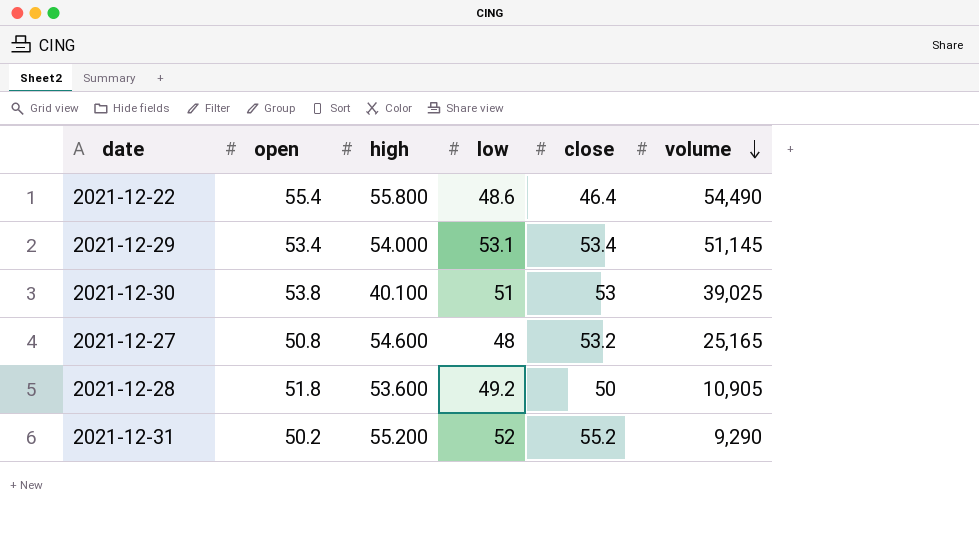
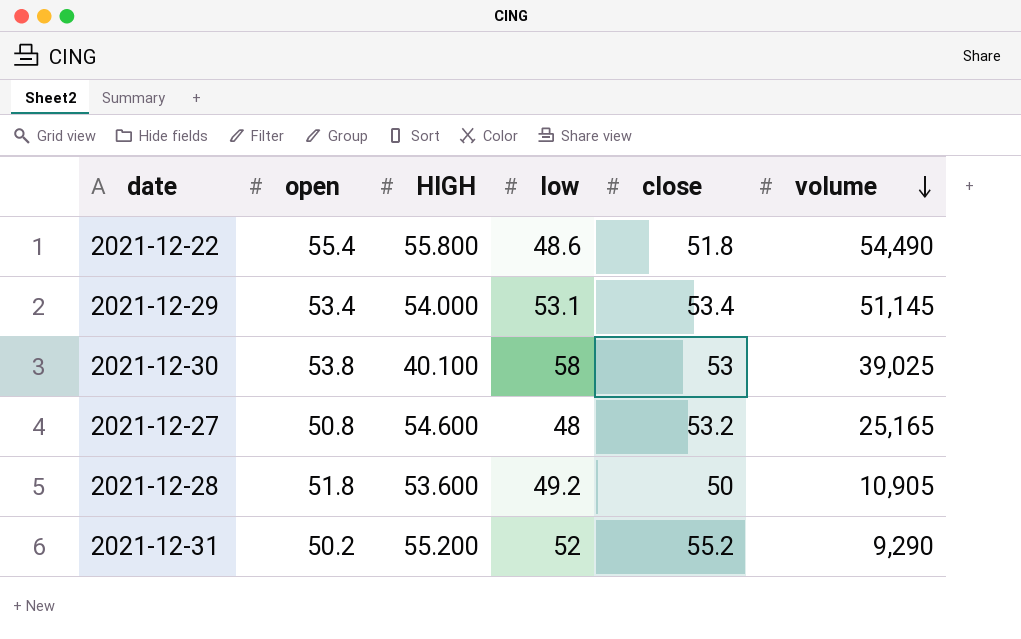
column name: high -> HIGH
2021-12-22 | close: 46.4 -> 51.8
2021-12-30 | low: 51 -> 58

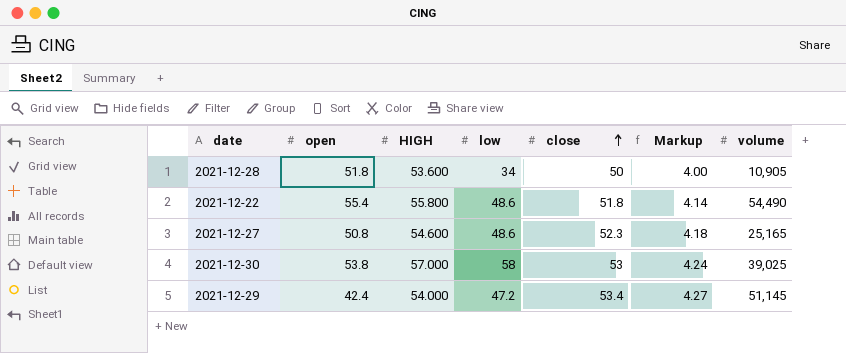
row order: volume descending -> close ascending
column Markup | formula: none -> [close] * 0.08
row 2021-12-31: 50.2 | 55.200 | 52 | 55.2 | 9,290 -> none
2021-12-28 | low: 49.2 -> 34
2021-12-27 | low: 48 -> 48.6
2021-12-27 | close: 53.2 -> 52.3
2021-12-30 | HIGH: 40.100 -> 57.000
2021-12-29 | open: 53.4 -> 42.4
2021-12-29 | low: 53.1 -> 47.2

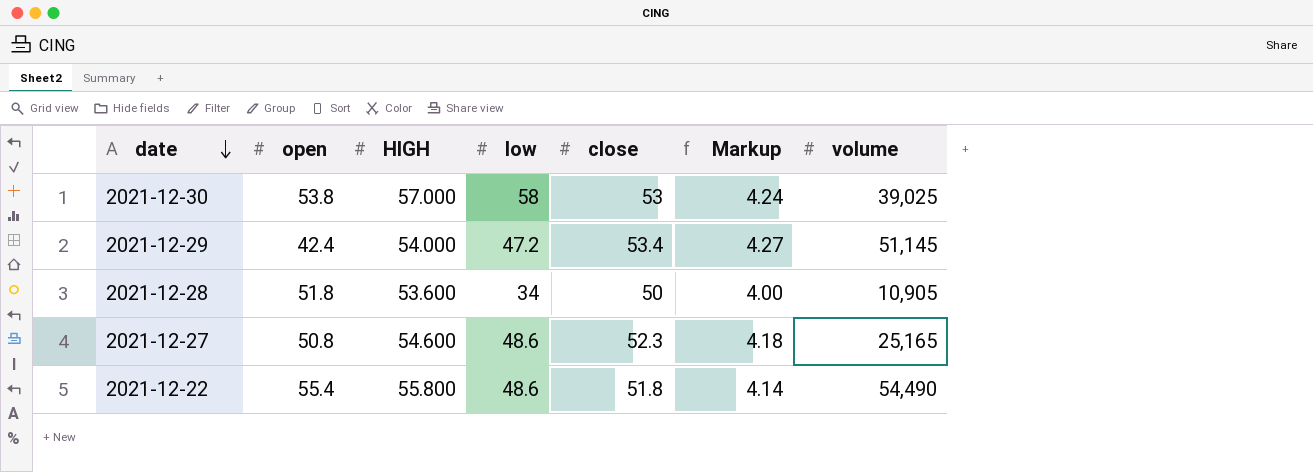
row order: close ascending -> date descending

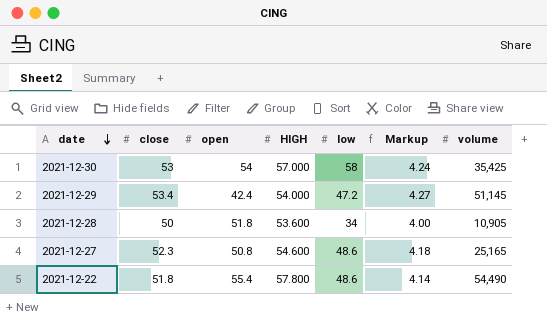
column close | position: 5 -> 2
2021-12-30 | open: 53.8 -> 54
2021-12-30 | volume: 39,025 -> 35,425
2021-12-22 | HIGH: 55.800 -> 57.800

